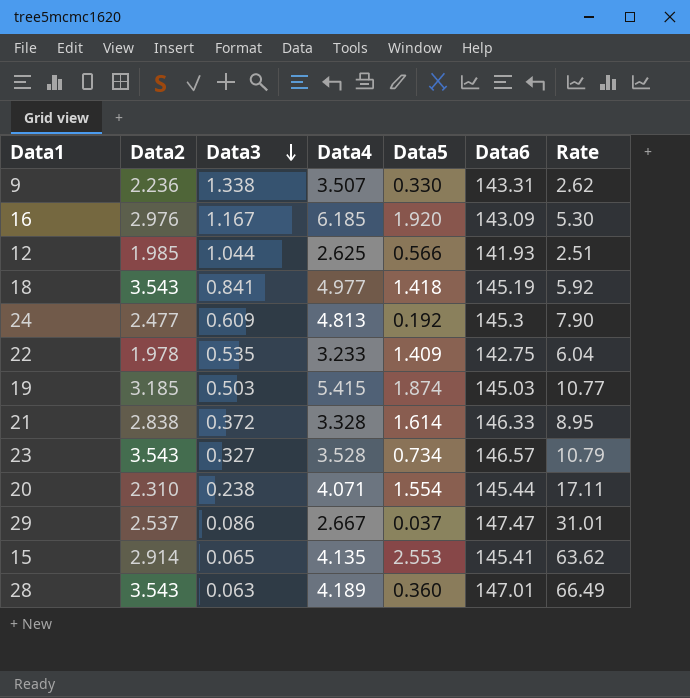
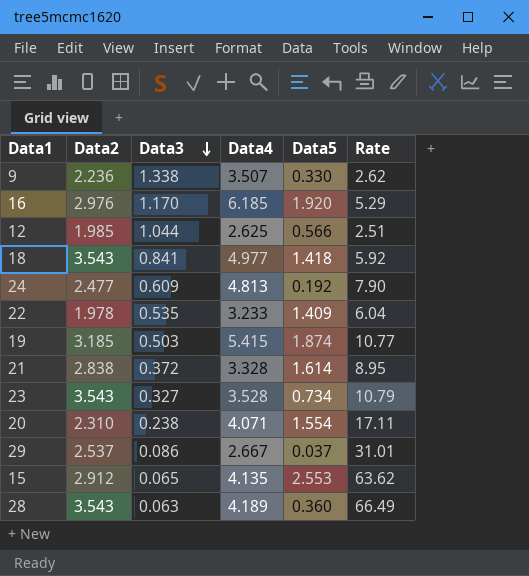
column Data6 | position: 6 -> none
16 | Data3: 1.167 -> 1.170
16 | Rate: 5.30 -> 5.29
15 | Data2: 2.914 -> 2.912

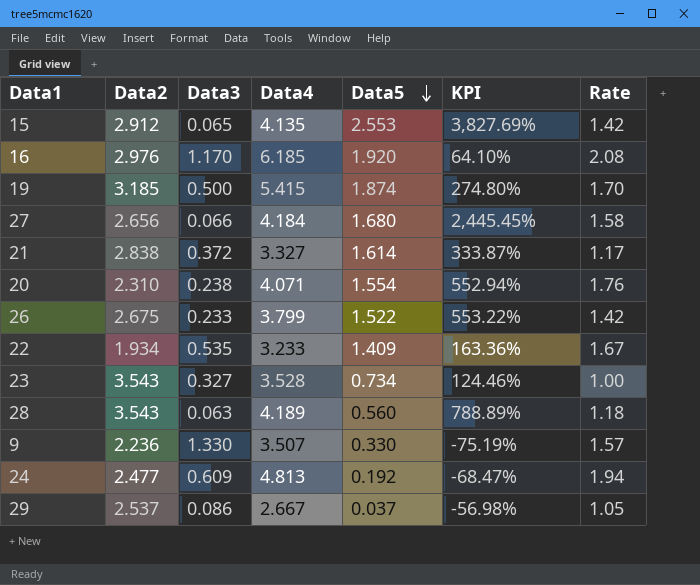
row order: Data3 descending -> Data5 descending
column KPI | formula: none -> ([Data5] - [Data3]) / [Data3]
column Rate | formula: [Data4] / [Data3] -> [Data4] / [Data2]
row 12: 1.985 | 1.044 | 2.625 | 0.566 | 2.51 -> none
row 18: 3.543 | 0.841 | 4.977 | 1.418 | 5.92 -> none
19 | Data3: 0.503 -> 0.500
row 27: none -> 2.656 | 0.066 | 4.184 | 1.680 | 2,445.45% | 1.58
21 | Data4: 3.328 -> 3.327
row 26: none -> 2.675 | 0.233 | 3.799 | 1.522 | 553.22% | 1.42
22 | Data2: 1.978 -> 1.934
28 | Data5: 0.360 -> 0.560
9 | Data3: 1.338 -> 1.330

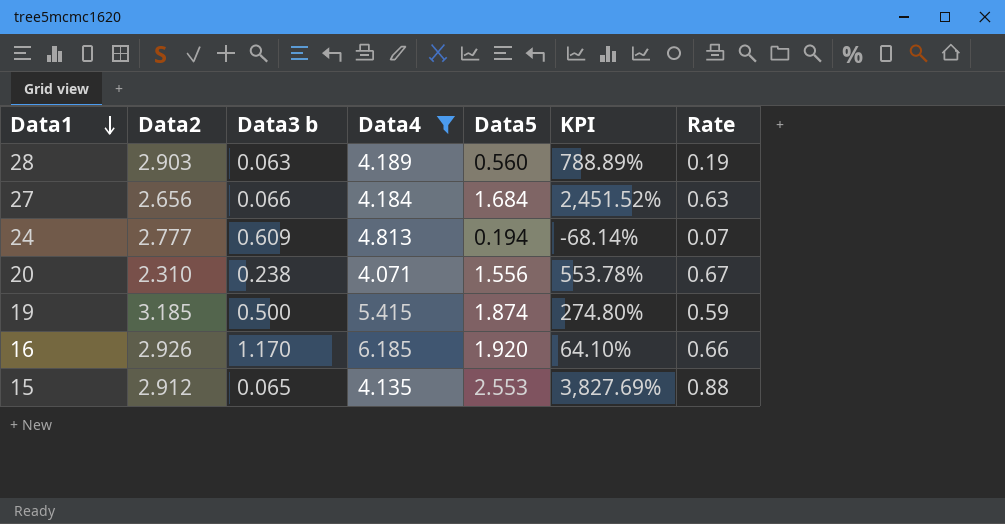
filter: none -> Data4 >= 4.071
row order: Data5 descending -> Data1 descending
column name: Data3 -> Data3 b
column Rate | formula: [Data4] / [Data2] -> [Data5] / [Data2]
28 | Data2: 3.543 -> 2.903
27 | Data5: 1.680 -> 1.684
27 | KPI: 2,445.45% -> 2,451.52%
24 | Data2: 2.477 -> 2.777
24 | Data5: 0.192 -> 0.194
24 | KPI: -68.47% -> -68.14%
20 | Data5: 1.554 -> 1.556
20 | KPI: 552.94% -> 553.78%
16 | Data2: 2.976 -> 2.926

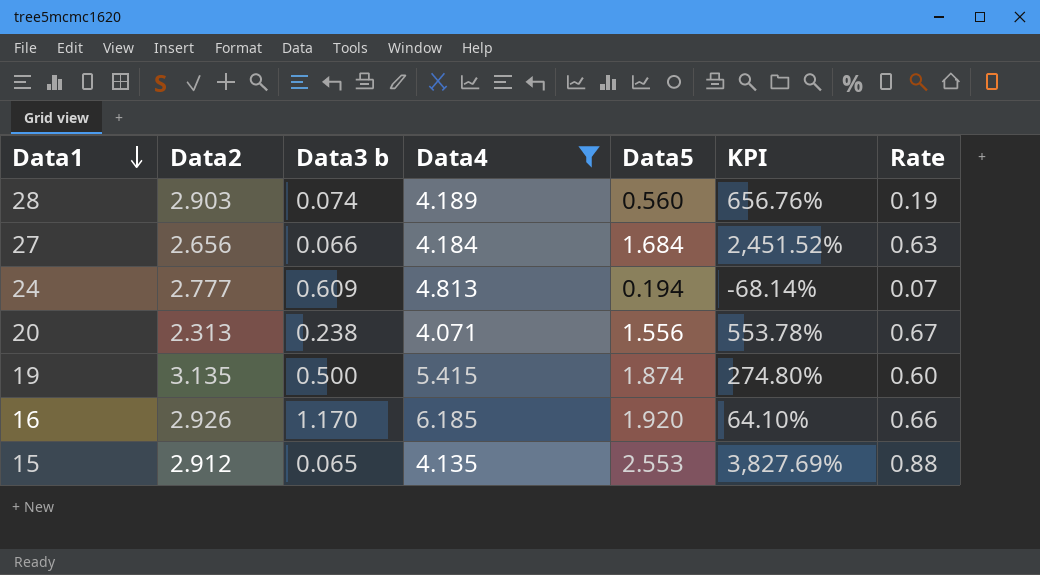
28 | Data3 b: 0.063 -> 0.074
28 | KPI: 788.89% -> 656.76%
20 | Data2: 2.310 -> 2.313
19 | Data2: 3.185 -> 3.135
19 | Rate: 0.59 -> 0.60

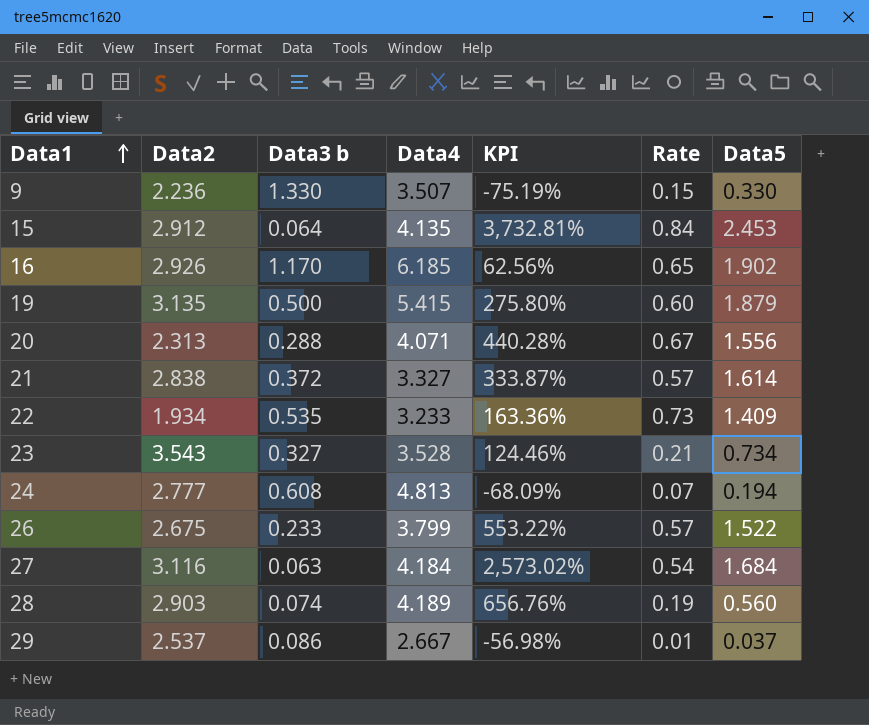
filter: Data4 >= 4.071 -> none
row order: Data1 descending -> Data1 ascending
column Data5 | position: 5 -> 7
15 | Data3 b: 0.065 -> 0.064
15 | KPI: 3,827.69% -> 3,732.81%
15 | Rate: 0.88 -> 0.84
15 | Data5: 2.553 -> 2.453
16 | KPI: 64.10% -> 62.56%
16 | Rate: 0.66 -> 0.65
16 | Data5: 1.920 -> 1.902
19 | KPI: 274.80% -> 275.80%
19 | Data5: 1.874 -> 1.879
20 | Data3 b: 0.238 -> 0.288
20 | KPI: 553.78% -> 440.28%
24 | Data3 b: 0.609 -> 0.608
24 | KPI: -68.14% -> -68.09%
27 | Data2: 2.656 -> 3.116
27 | Data3 b: 0.066 -> 0.063
27 | KPI: 2,451.52% -> 2,573.02%
27 | Rate: 0.63 -> 0.54

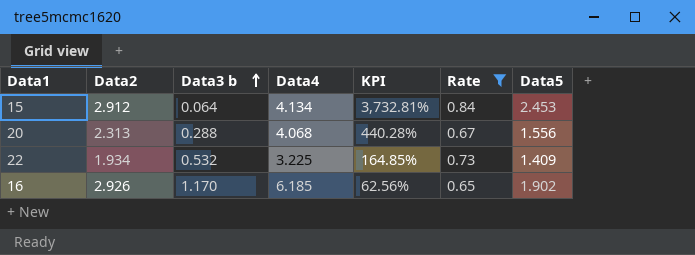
filter: none -> Rate >= 0.65
row order: Data1 ascending -> Data3 b ascending
15 | Data4: 4.135 -> 4.134
20 | Data4: 4.071 -> 4.068
22 | Data3 b: 0.535 -> 0.532
22 | Data4: 3.233 -> 3.225
22 | KPI: 163.36% -> 164.85%

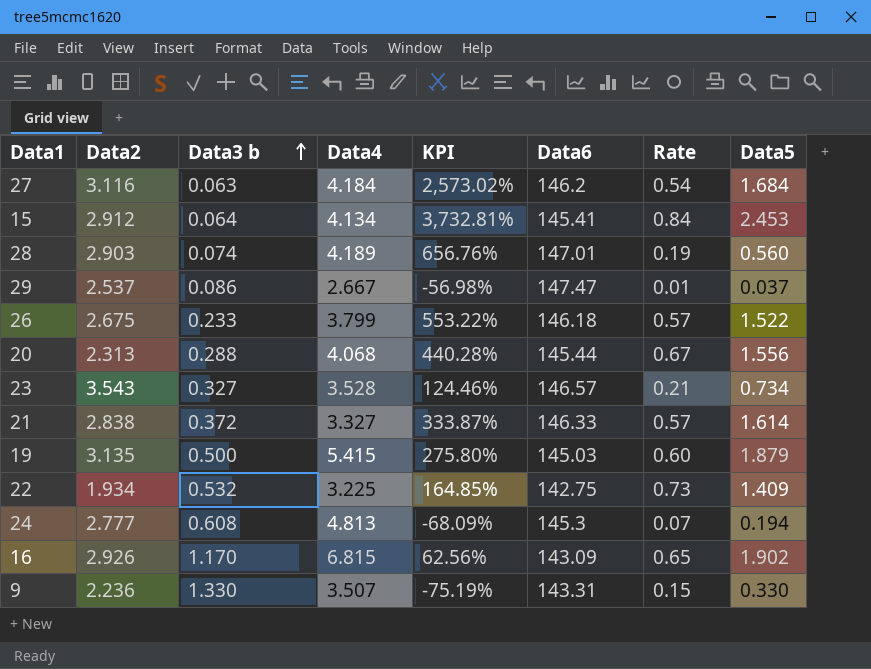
filter: Rate >= 0.65 -> none
column Data6 | position: none -> 6
16 | Data4: 6.185 -> 6.815

